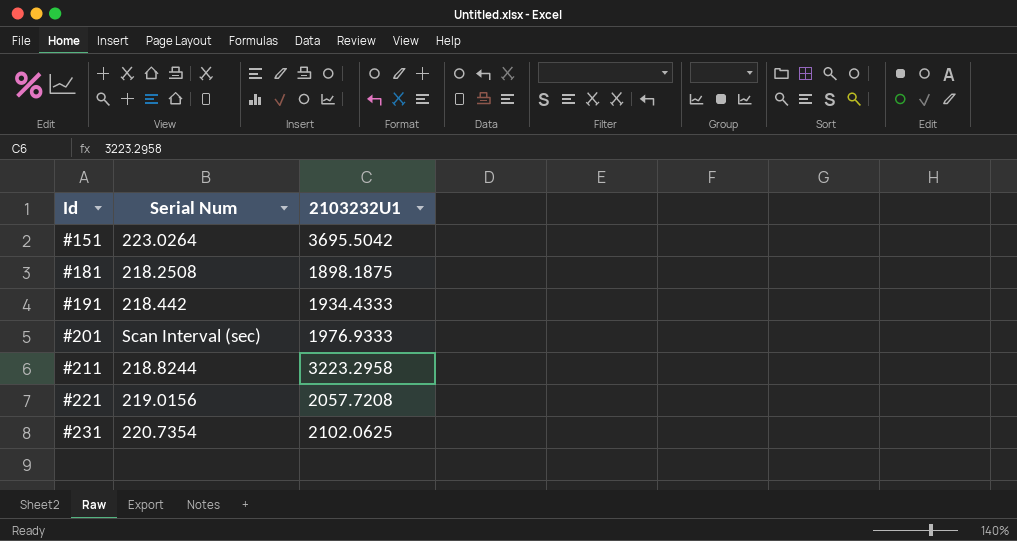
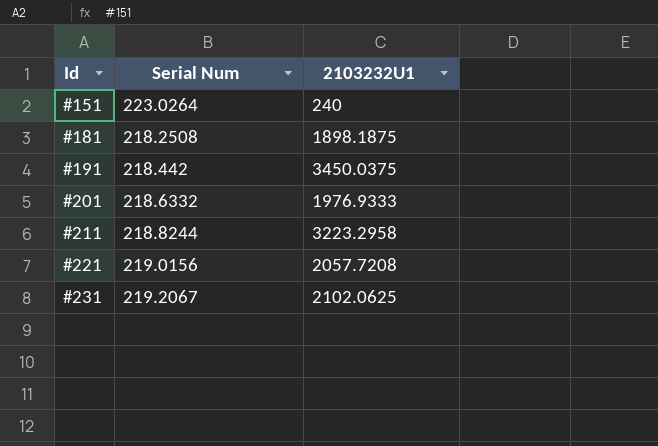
#151 | 2103232U1: 3695.5042 -> 240
#191 | 2103232U1: 1934.4333 -> 3450.0375
#201 | Serial Num: Scan Interval (sec) -> 218.6332
#231 | Serial Num: 220.7354 -> 219.2067

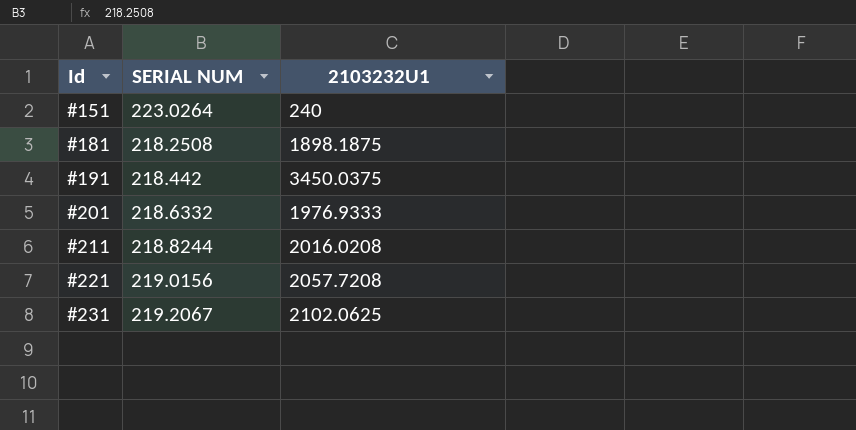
column name: Serial Num -> SERIAL NUM
#211 | 2103232U1: 3223.2958 -> 2016.0208

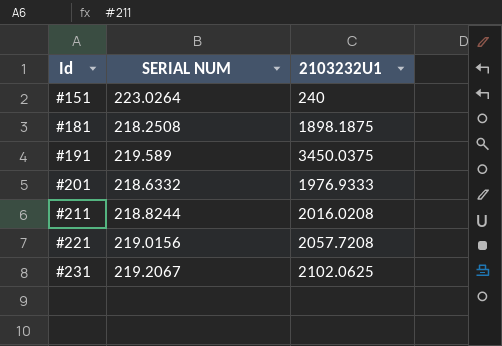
#191 | SERIAL NUM: 218.442 -> 219.589

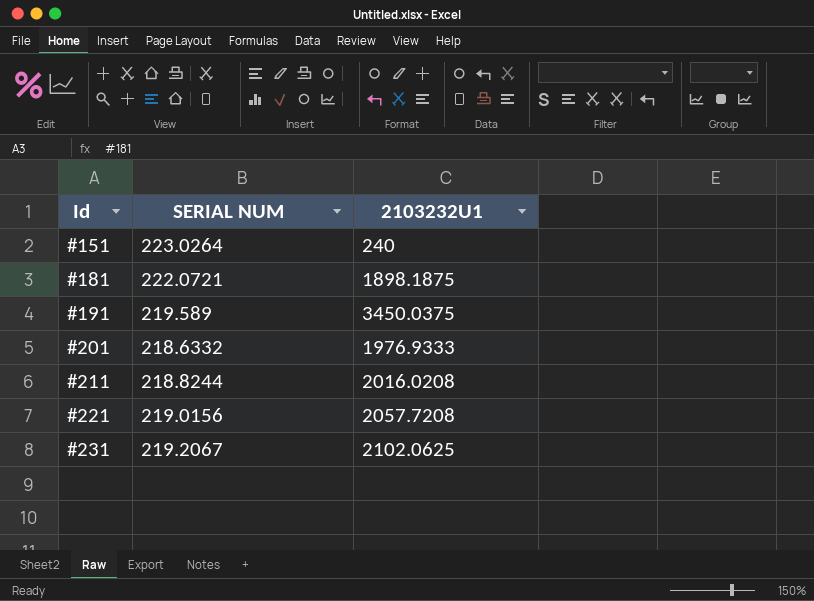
#181 | SERIAL NUM: 218.2508 -> 222.0721

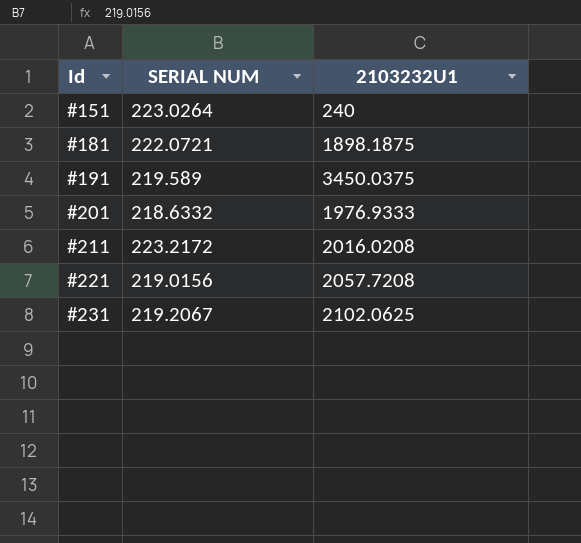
#211 | SERIAL NUM: 218.8244 -> 223.2172

